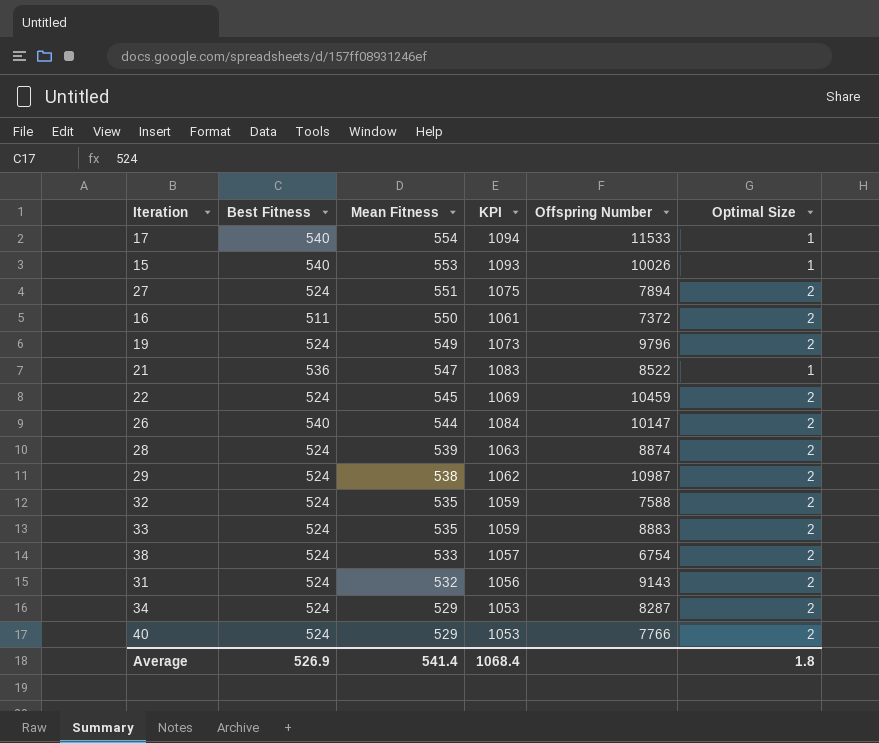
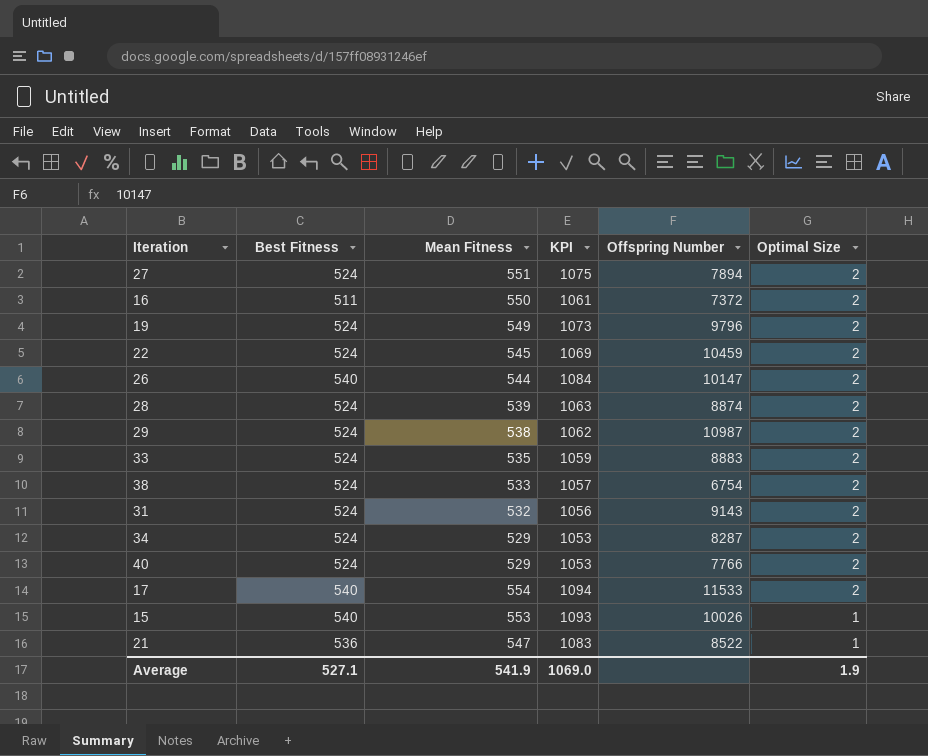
row order: Mean Fitness descending -> Optimal Size descending
row 32: 524 | 535 | 1059 | 7588 | 2 -> none
17 | Optimal Size: 1 -> 2
Average | Best Fitness: 526.9 -> 527.1
Average | Mean Fitness: 541.4 -> 541.9
Average | KPI: 1068.4 -> 1069.0
Average | Optimal Size: 1.8 -> 1.9

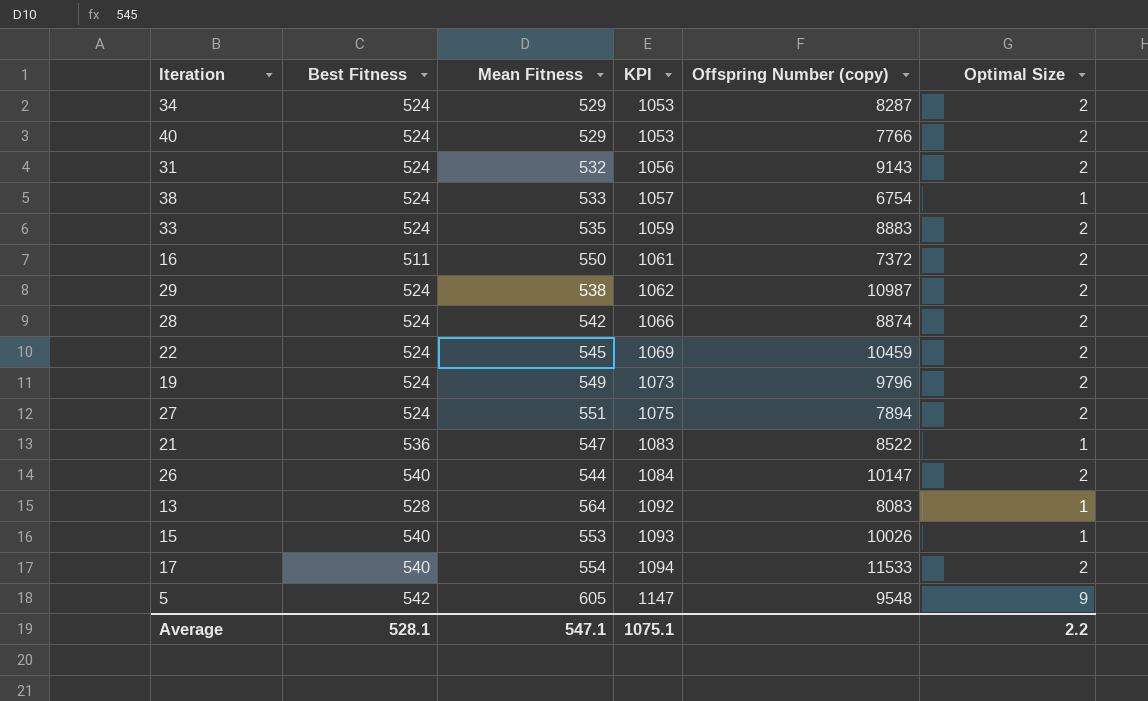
row order: Optimal Size descending -> KPI ascending
column name: Offspring Number -> Offspring Number (copy)
38 | Optimal Size: 2 -> 1
28 | Mean Fitness: 539 -> 542
28 | KPI: 1063 -> 1066
row 13: none -> 528 | 564 | 1092 | 8083 | 1
row 5: none -> 542 | 605 | 1147 | 9548 | 9
Average | Best Fitness: 527.1 -> 528.1
Average | Mean Fitness: 541.9 -> 547.1
Average | KPI: 1069.0 -> 1075.1
Average | Optimal Size: 1.9 -> 2.2

